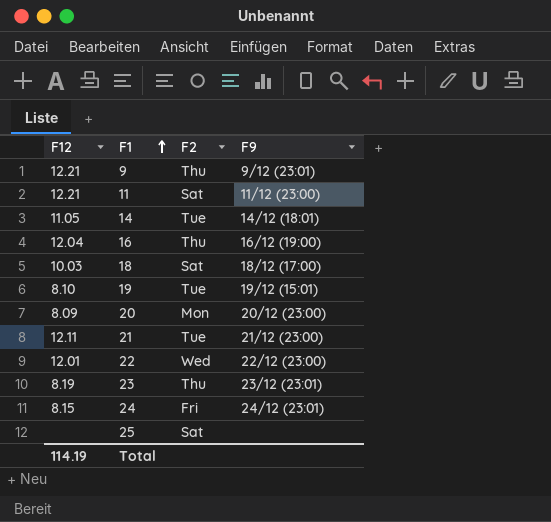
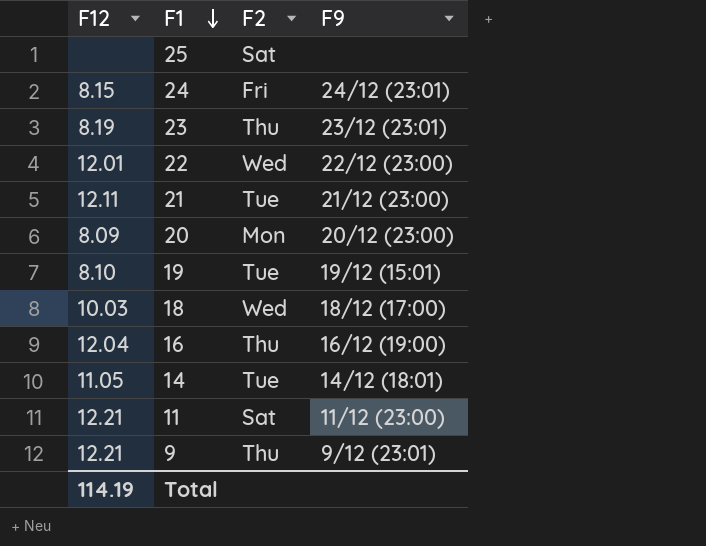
row order: F1 ascending -> F1 descending
18 | F2: Sat -> Wed

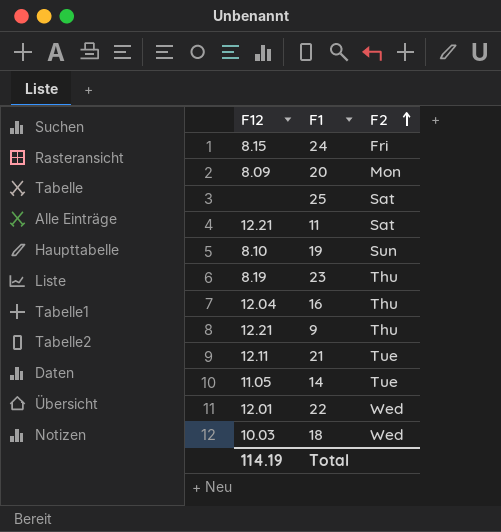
row order: F1 descending -> F2 ascending
column F9 | position: 4 -> none
19 | F2: Tue -> Sun

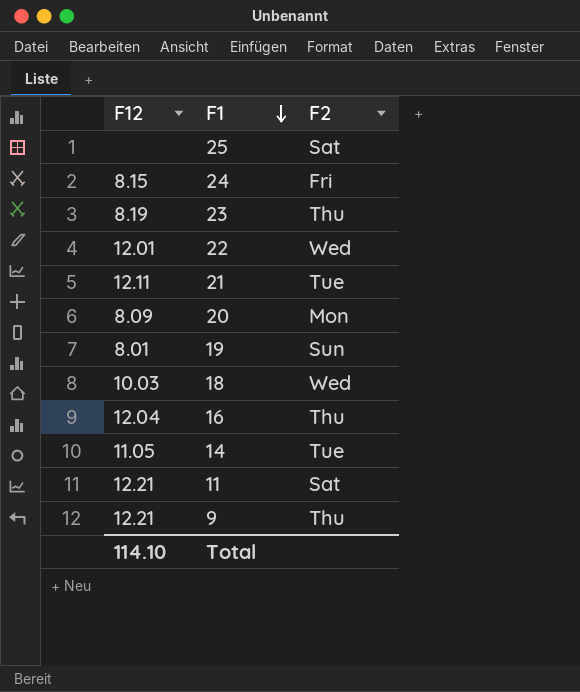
row order: F2 ascending -> F1 descending
19 | F12: 8.10 -> 8.01
Total | F12: 114.19 -> 114.10

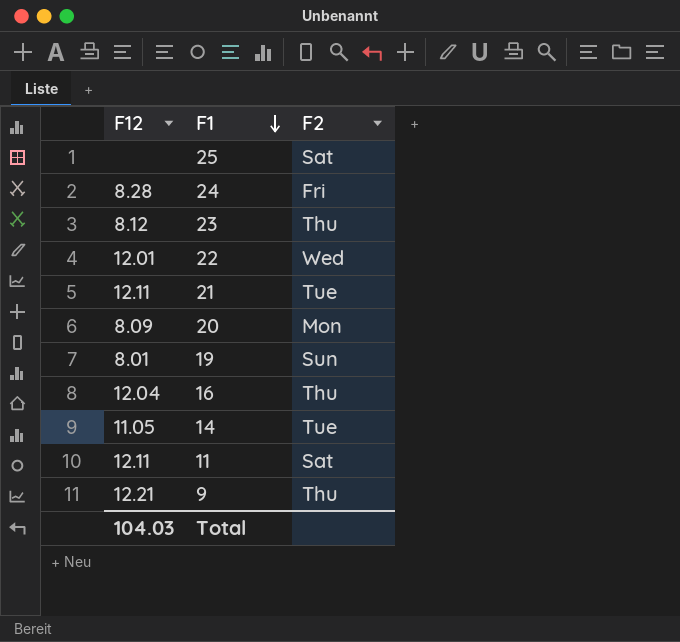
row 18: 10.03 | Wed -> none
24 | F12: 8.15 -> 8.28
23 | F12: 8.19 -> 8.12
11 | F12: 12.21 -> 12.11
Total | F12: 114.10 -> 104.03

